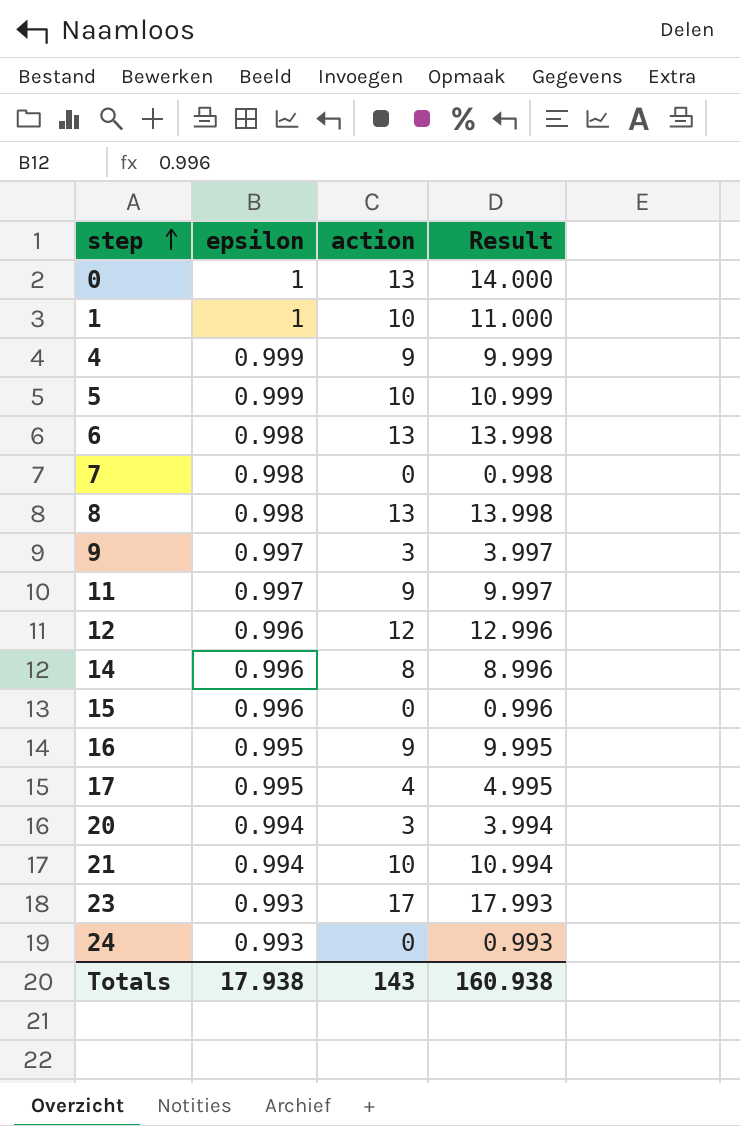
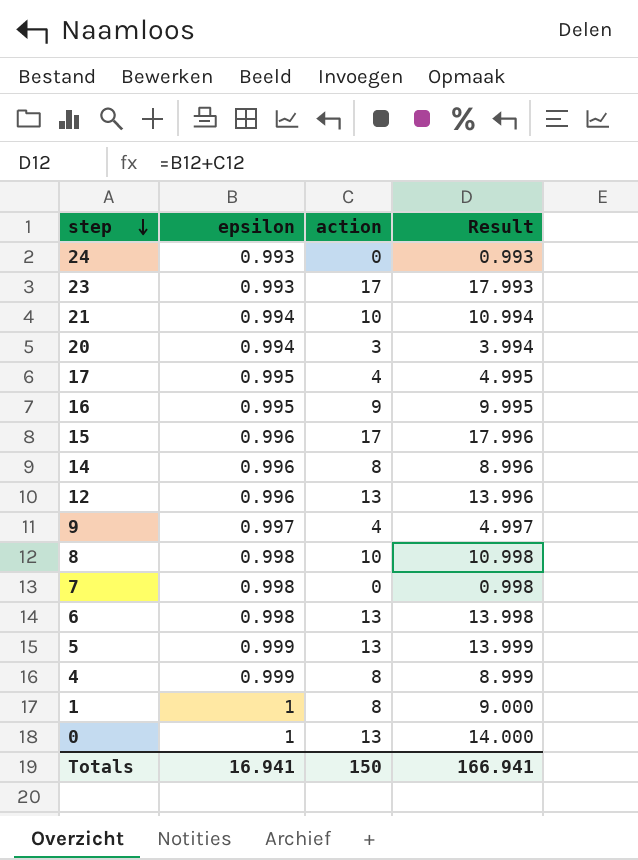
row order: step ascending -> step descending
row 11: 0.997 | 9 | 9.997 -> none
15 | action: 0 -> 17
15 | Result: 0.996 -> 17.996
12 | action: 12 -> 13
12 | Result: 12.996 -> 13.996
9 | action: 3 -> 4
9 | Result: 3.997 -> 4.997
8 | action: 13 -> 10
8 | Result: 13.998 -> 10.998
5 | action: 10 -> 13
5 | Result: 10.999 -> 13.999
4 | action: 9 -> 8
4 | Result: 9.999 -> 8.999
1 | action: 10 -> 8
1 | Result: 11.000 -> 9.000
Totals | epsilon: 17.938 -> 16.941
Totals | action: 143 -> 150
Totals | Result: 160.938 -> 166.941

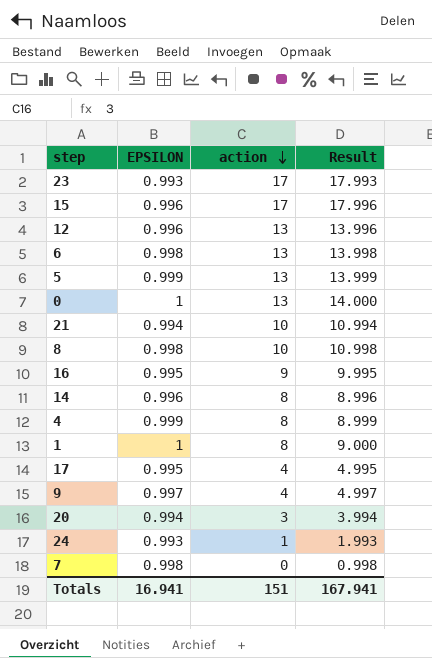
row order: step descending -> action descending
column name: epsilon -> EPSILON
24 | action: 0 -> 1
24 | Result: 0.993 -> 1.993
Totals | action: 150 -> 151
Totals | Result: 166.941 -> 167.941

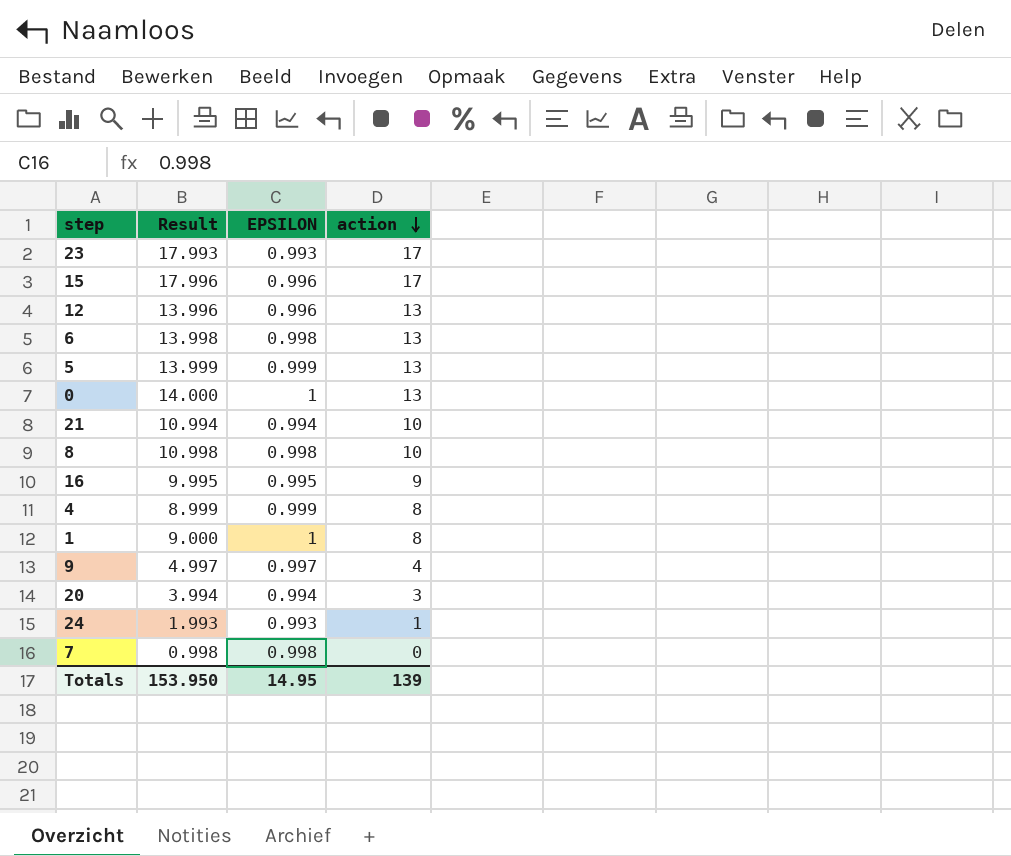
column Result | position: 4 -> 2
row 14: 0.996 | 8 | 8.996 -> none
row 17: 0.995 | 4 | 4.995 -> none
Totals | Result: 167.941 -> 153.950
Totals | EPSILON: 16.941 -> 14.95
Totals | action: 151 -> 139

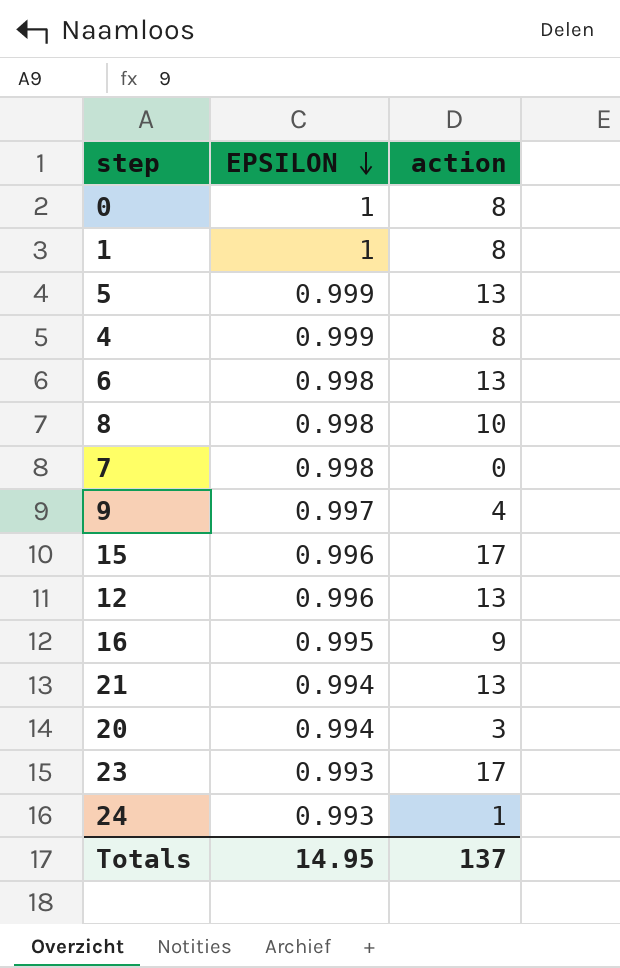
row order: action descending -> EPSILON descending
column Result | formula: [EPSILON] + [action] -> none
0 | action: 13 -> 8
21 | action: 10 -> 13
Totals | action: 139 -> 137

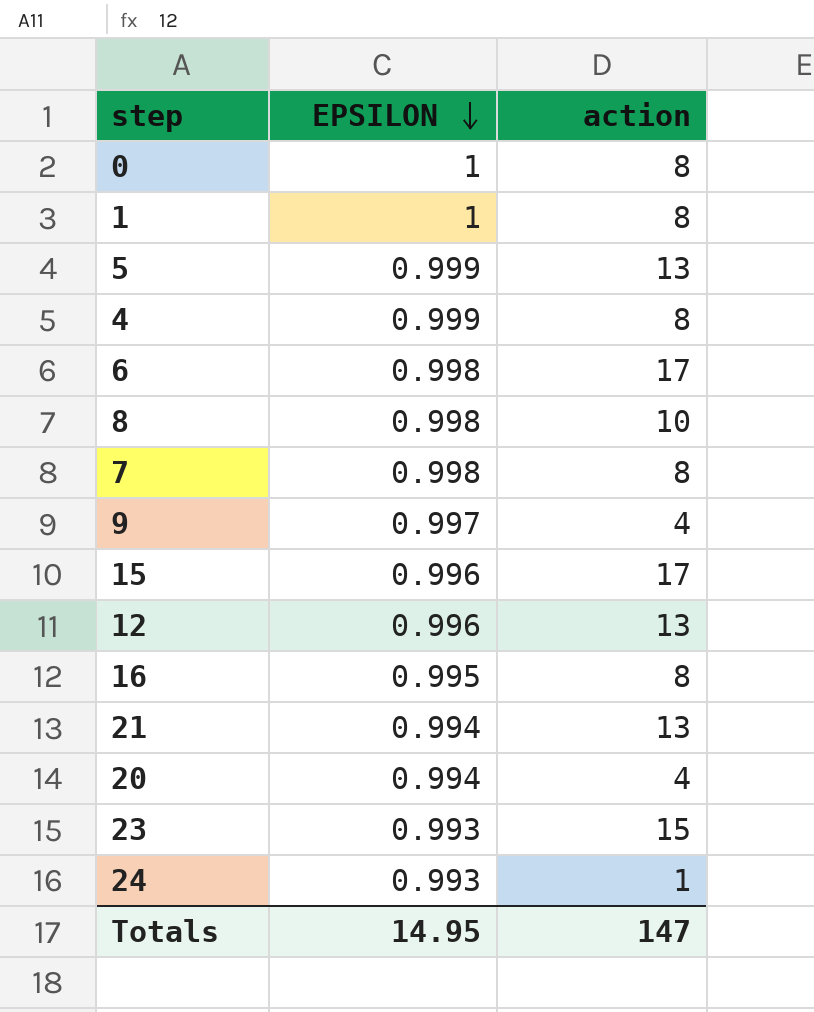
6 | action: 13 -> 17
7 | action: 0 -> 8
16 | action: 9 -> 8
20 | action: 3 -> 4
23 | action: 17 -> 15
Totals | action: 137 -> 147

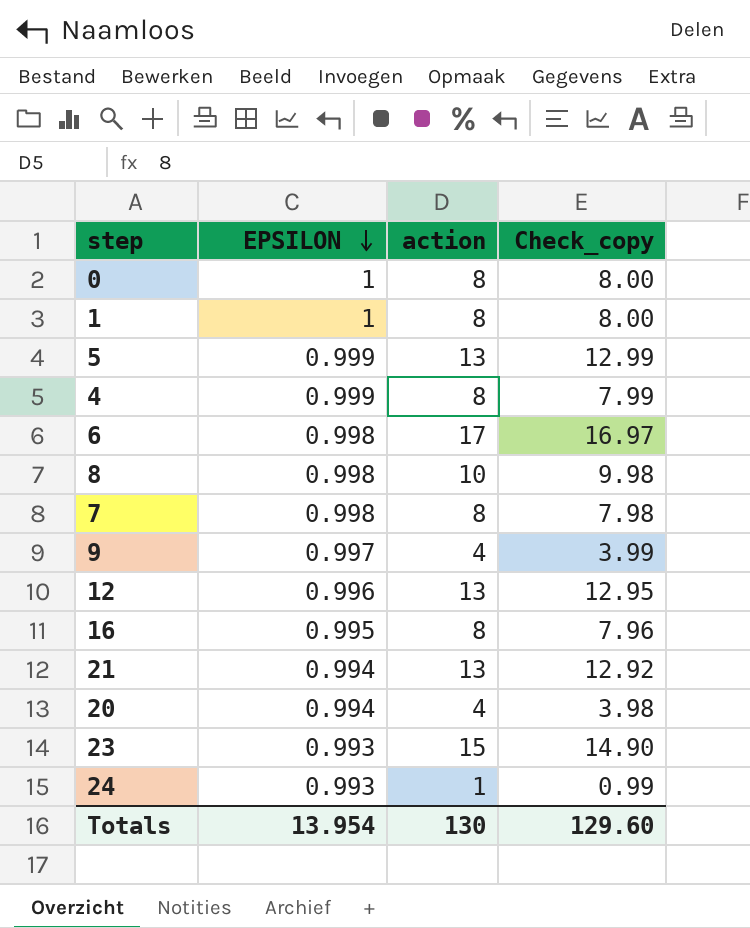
column Check_copy | formula: none -> [EPSILON] * [action]
row 15: 0.996 | 17 -> none
Totals | EPSILON: 14.95 -> 13.954
Totals | action: 147 -> 130

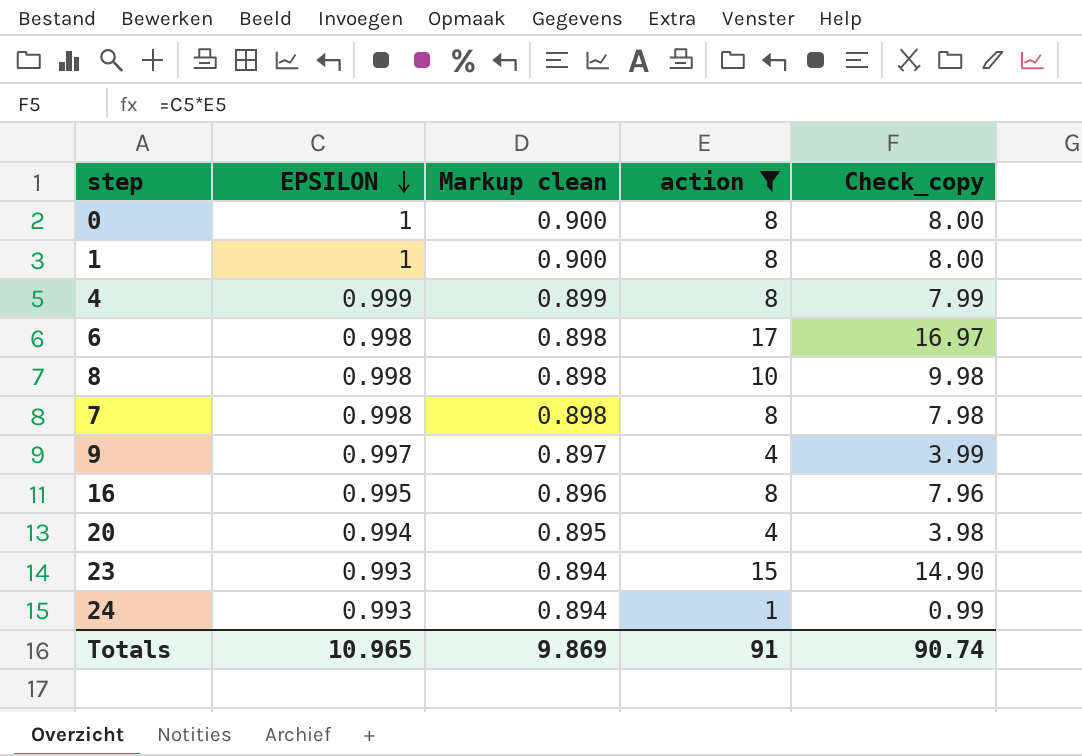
filter: none -> action != 13
column Markup clean | formula: none -> [EPSILON] * 0.9
Totals | EPSILON: 13.954 -> 10.965
Totals | action: 130 -> 91
Totals | Check_copy: 129.60 -> 90.74

